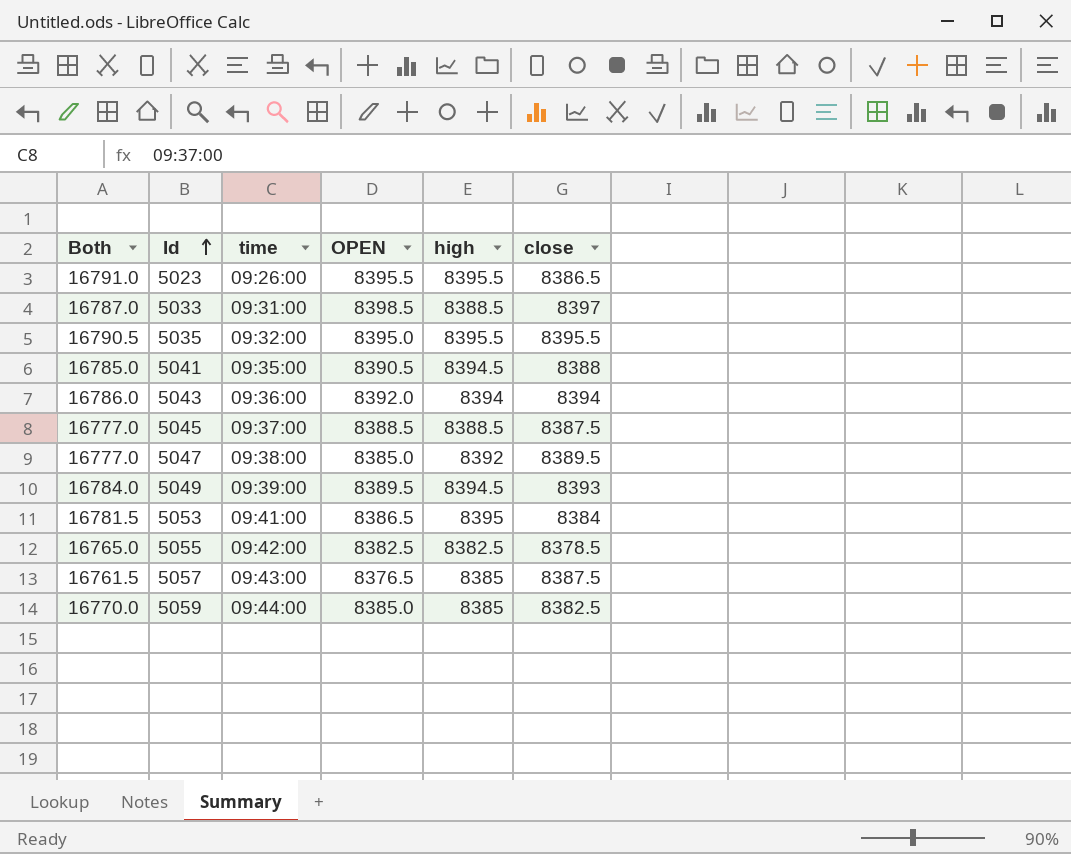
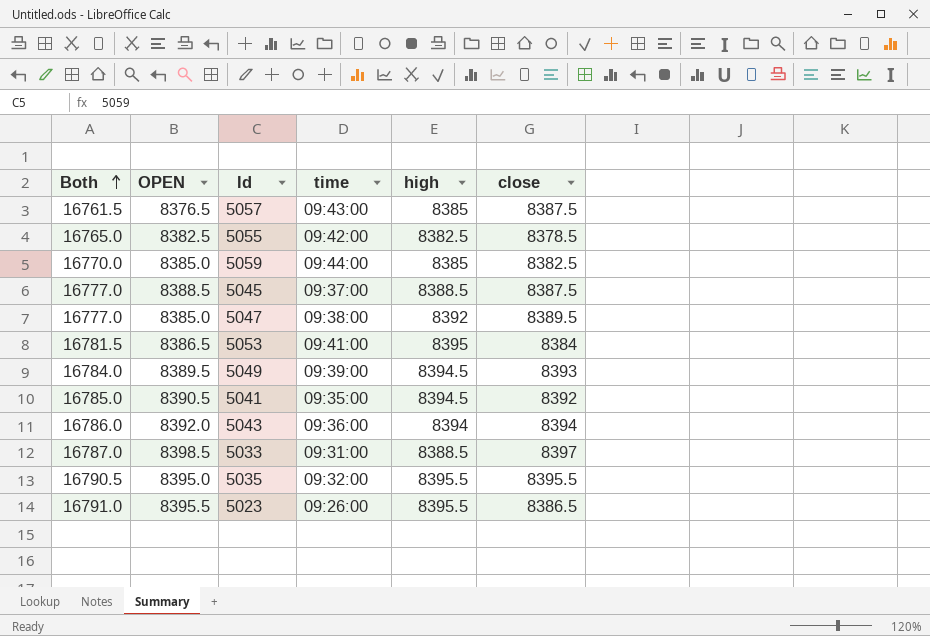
row order: Id ascending -> Both ascending
column OPEN | position: 4 -> 2
5041 | close: 8388 -> 8392

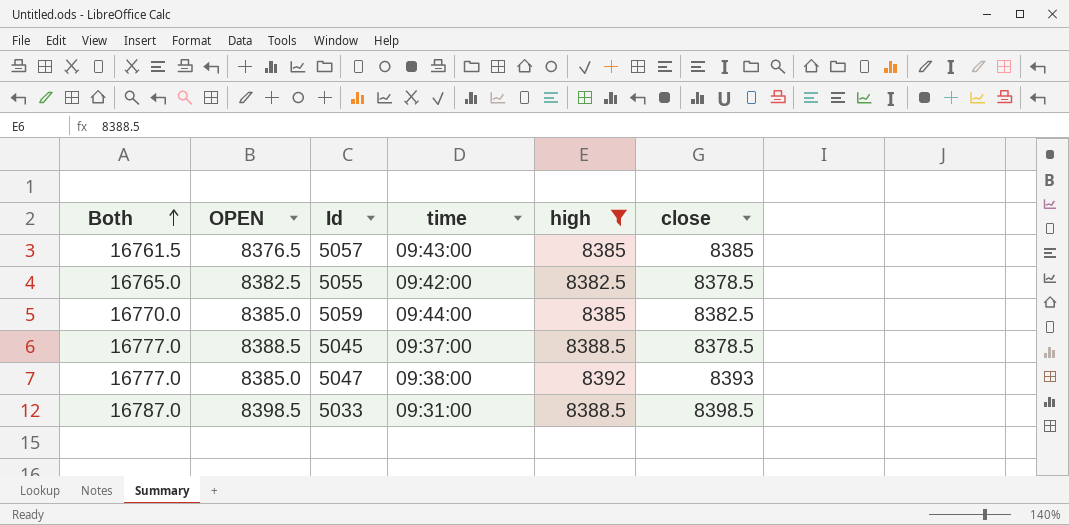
filter: none -> high <= 8392
5057 | close: 8387.5 -> 8385
5045 | close: 8387.5 -> 8378.5
5047 | close: 8389.5 -> 8393
5033 | close: 8397 -> 8398.5

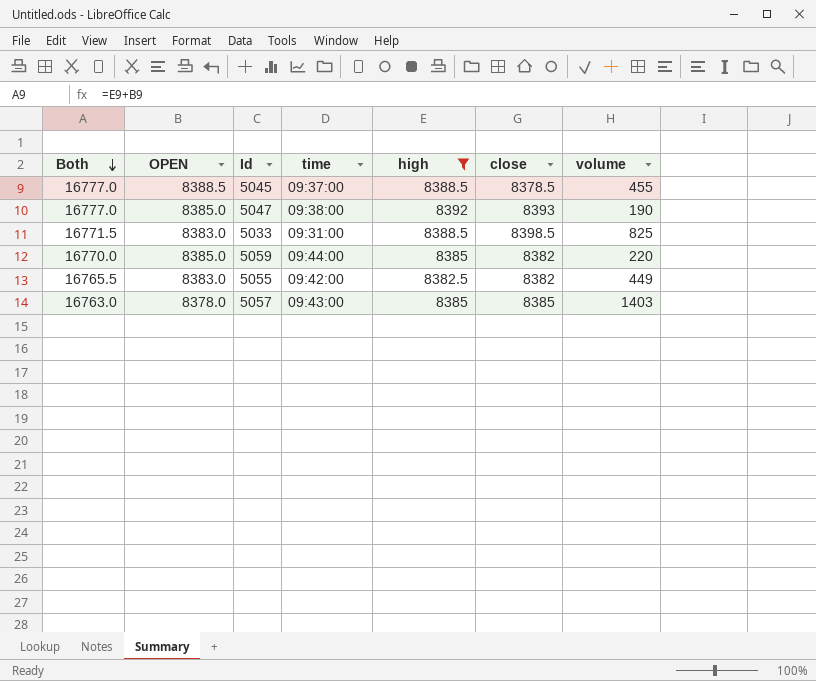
row order: Both ascending -> Both descending
column volume | position: none -> 7
5033 | Both: 16787.0 -> 16771.5
5033 | OPEN: 8398.5 -> 8383.0
5059 | close: 8382.5 -> 8382
5055 | Both: 16765.0 -> 16765.5
5055 | OPEN: 8382.5 -> 8383.0
5055 | close: 8378.5 -> 8382
5057 | Both: 16761.5 -> 16763.0
5057 | OPEN: 8376.5 -> 8378.0

